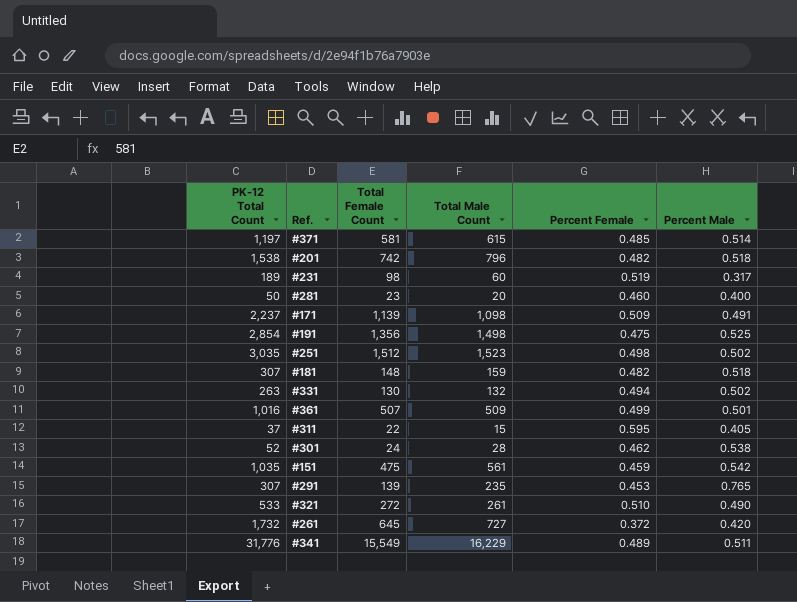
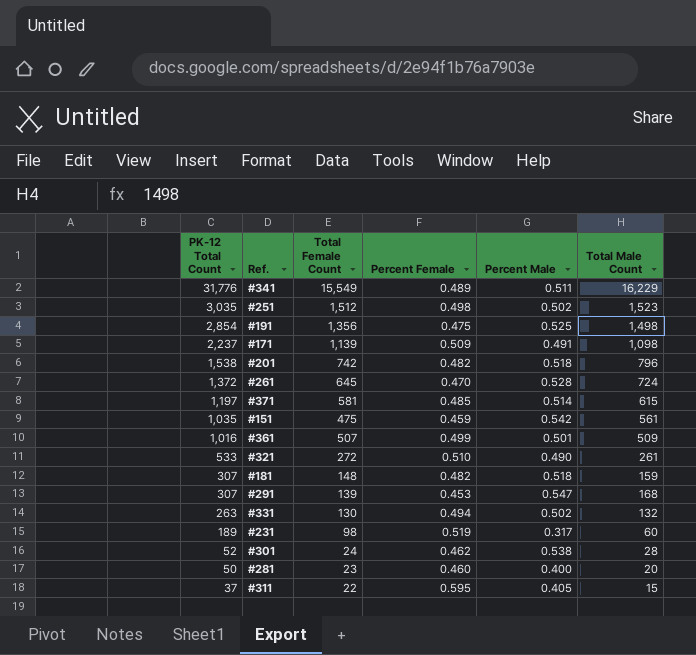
row order: none -> PK-12 Total Count descending
column Total Male Count | position: 4 -> 6
#261 | PK-12 Total Count: 1,732 -> 1,372
#261 | Percent Female: 0.372 -> 0.470
#261 | Percent Male: 0.420 -> 0.528
#261 | Total Male Count: 727 -> 724
#291 | Percent Male: 0.765 -> 0.547
#291 | Total Male Count: 235 -> 168

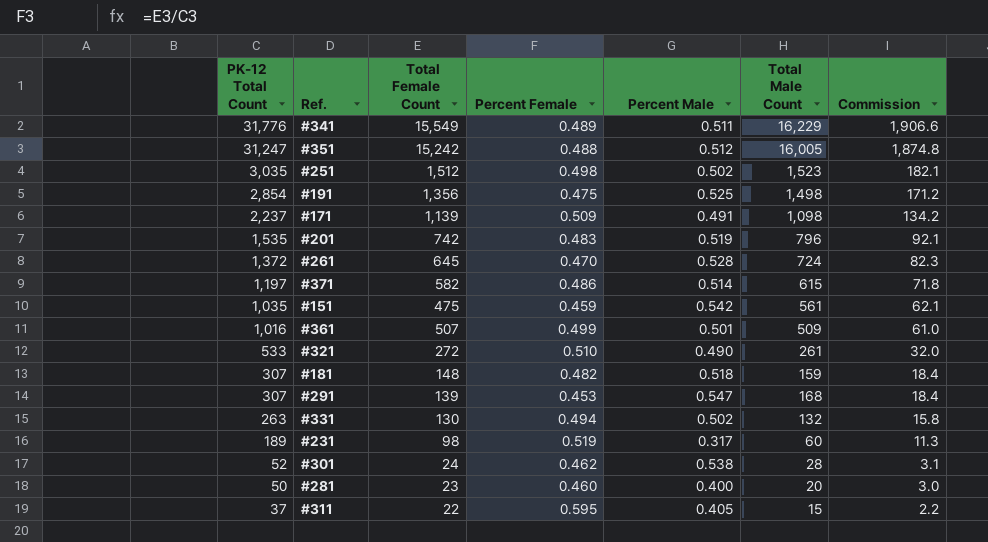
column Commission | formula: none -> [PK-12 Total Count] * 0.06
row #351: none -> 31,247 | 15,242 | 0.488 | 0.512 | 16,005 | 1,874.8
#201 | PK-12 Total Count: 1,538 -> 1,535
#201 | Percent Female: 0.482 -> 0.483
#201 | Percent Male: 0.518 -> 0.519
#371 | Total Female Count: 581 -> 582
#371 | Percent Female: 0.485 -> 0.486

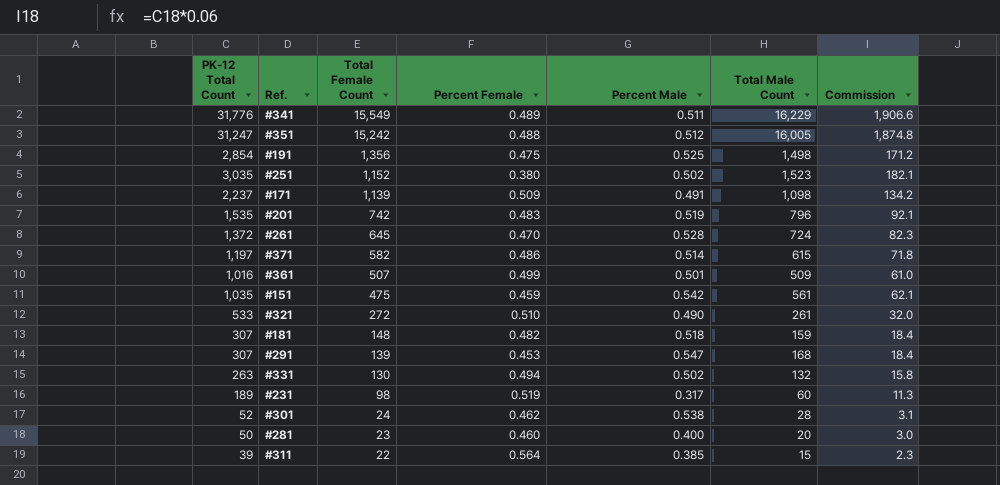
row order: PK-12 Total Count descending -> Total Female Count descending
#251 | Total Female Count: 1,512 -> 1,152
#251 | Percent Female: 0.498 -> 0.380
#311 | PK-12 Total Count: 37 -> 39
#311 | Percent Female: 0.595 -> 0.564
#311 | Percent Male: 0.405 -> 0.385
#311 | Commission: 2.2 -> 2.3

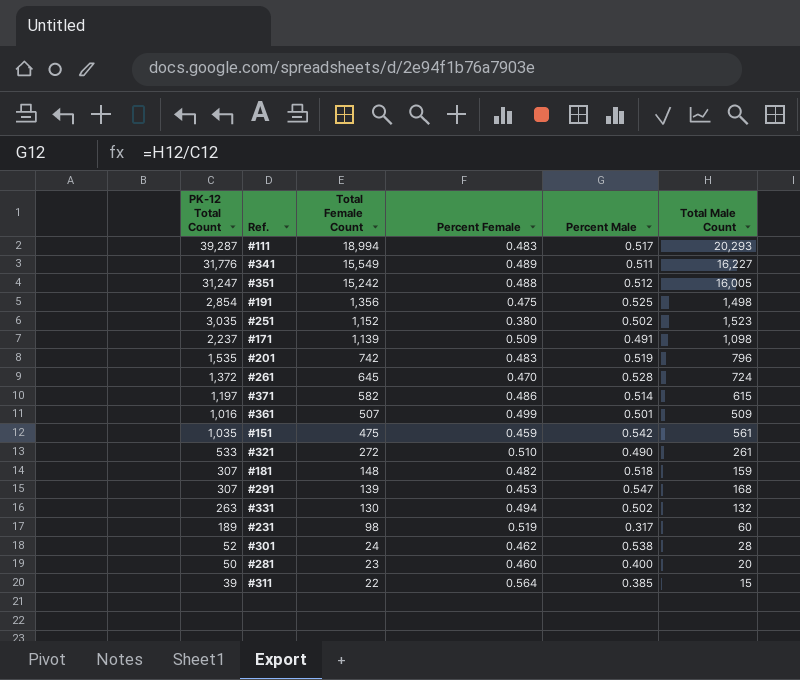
column Commission | formula: [PK-12 Total Count] * 0.06 -> none
row #111: none -> 39,287 | 18,994 | 0.483 | 0.517 | 20,293
#341 | Total Male Count: 16,229 -> 16,227

